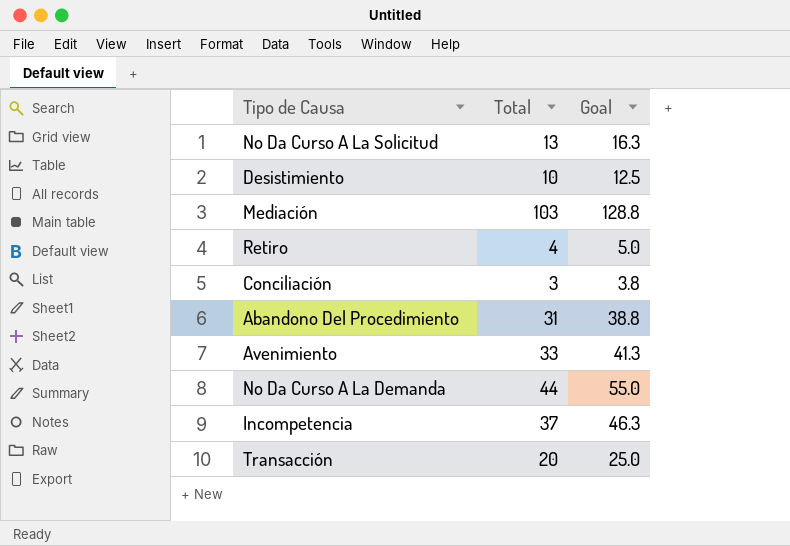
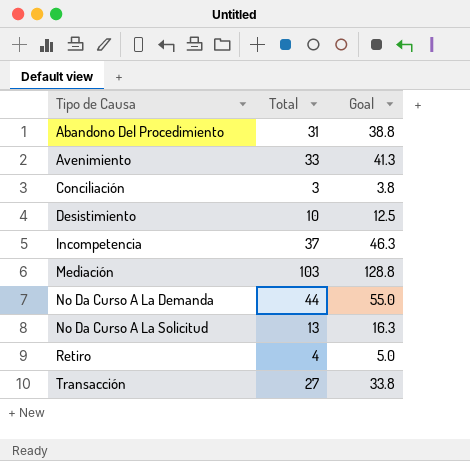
row order: none -> Tipo de Causa ascending
Transacción | Total: 20 -> 27
Transacción | Goal: 25.0 -> 33.8

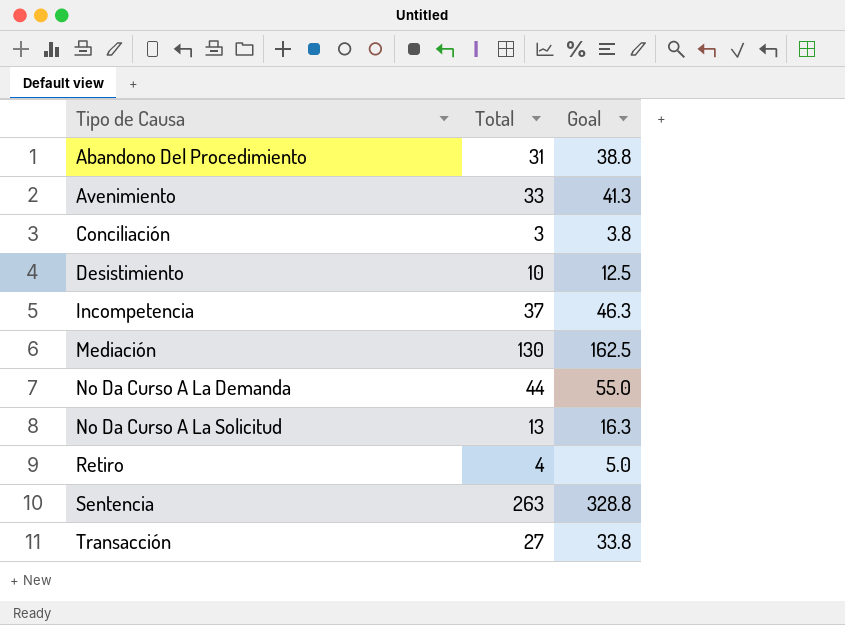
Mediación | Total: 103 -> 130
Mediación | Goal: 128.8 -> 162.5
row Sentencia: none -> 263 | 328.8

